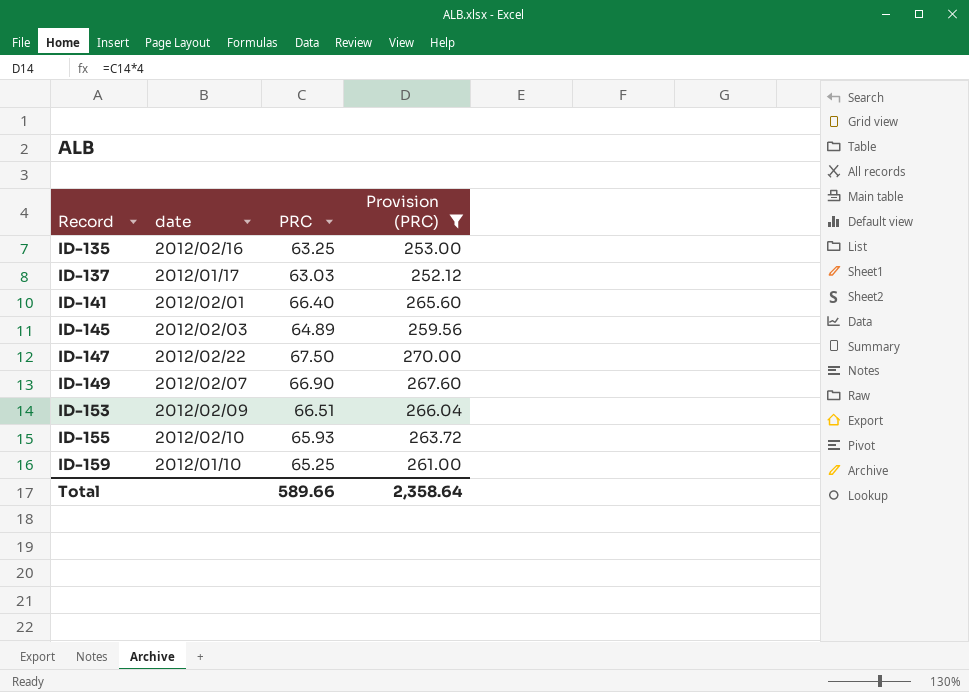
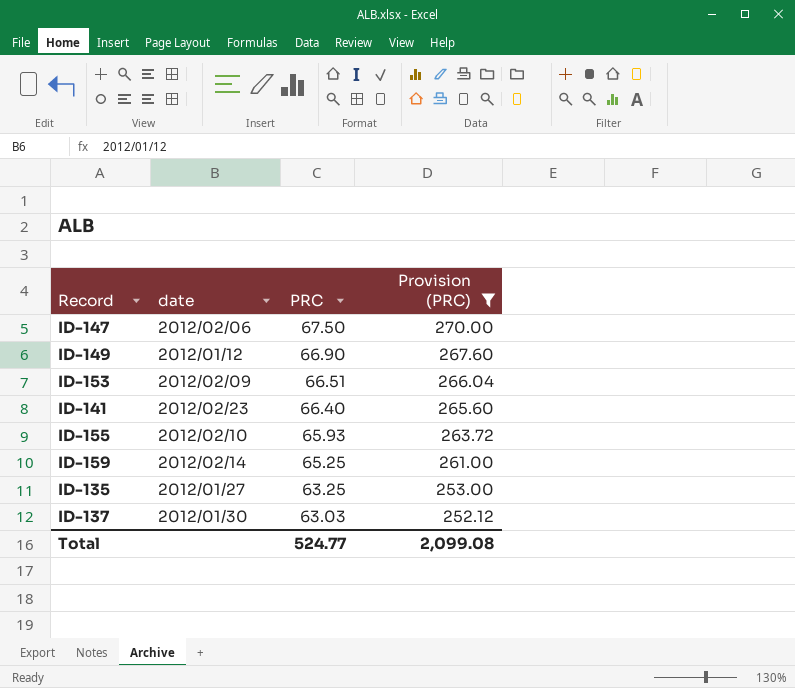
row order: Record ascending -> PRC descending
row ID-145: 2012/02/03 | 64.89 | 259.56 -> none
ID-147 | date: 2012/02/22 -> 2012/02/06
ID-149 | date: 2012/02/07 -> 2012/01/12
ID-141 | date: 2012/02/01 -> 2012/02/23
ID-159 | date: 2012/01/10 -> 2012/02/14
ID-135 | date: 2012/02/16 -> 2012/01/27
ID-137 | date: 2012/01/17 -> 2012/01/30
Total | PRC: 589.66 -> 524.77
Total | Provision (PRC): 2,358.64 -> 2,099.08

